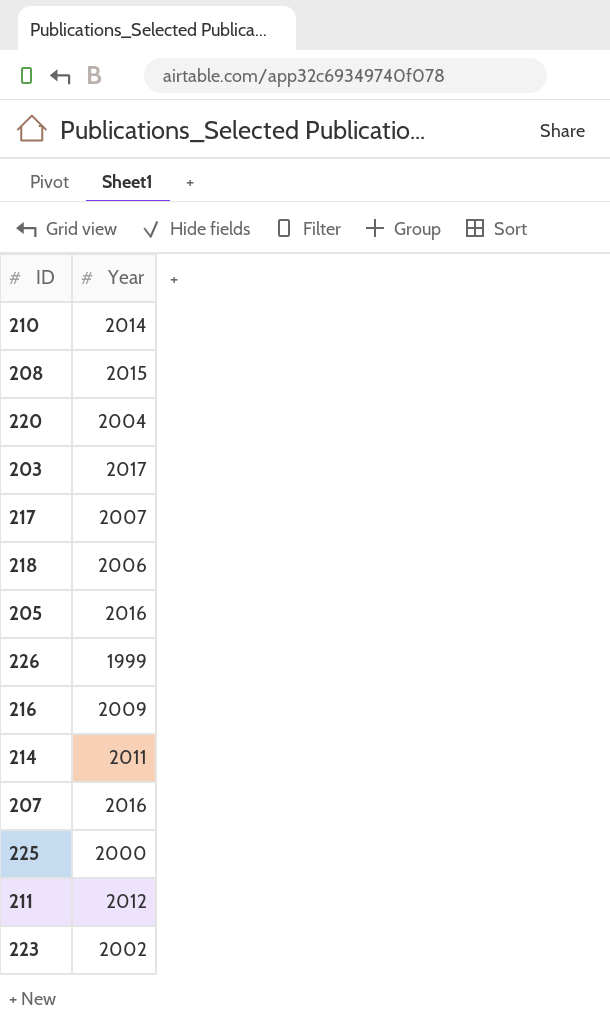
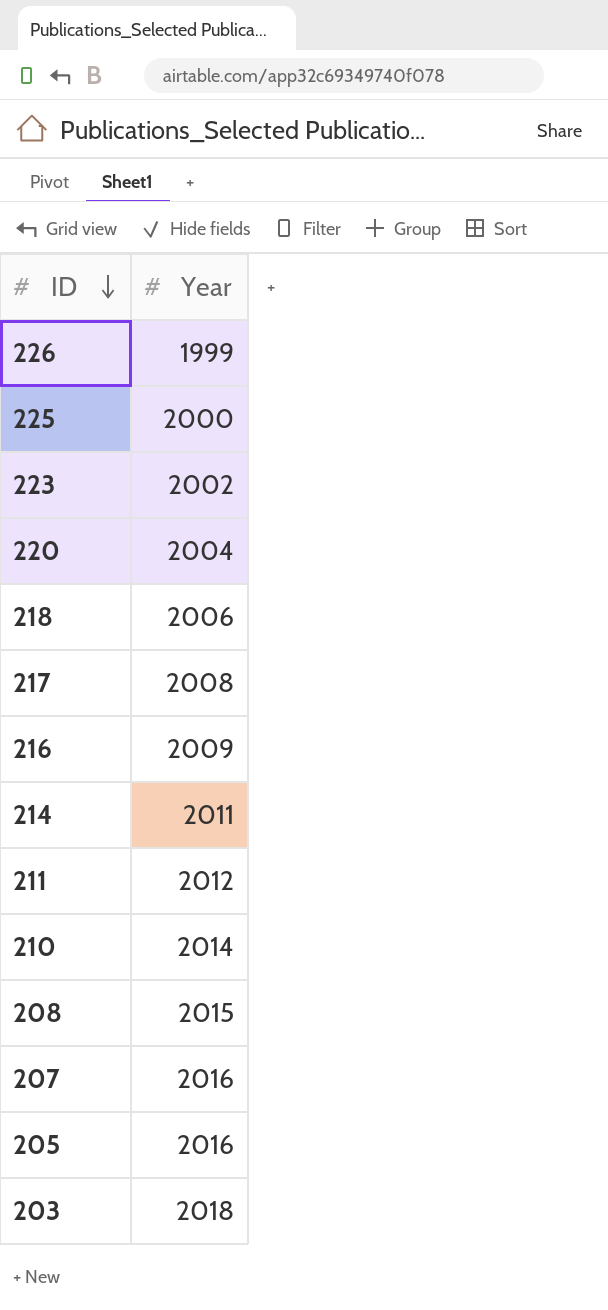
row order: none -> ID descending
217 | Year: 2007 -> 2008
203 | Year: 2017 -> 2018

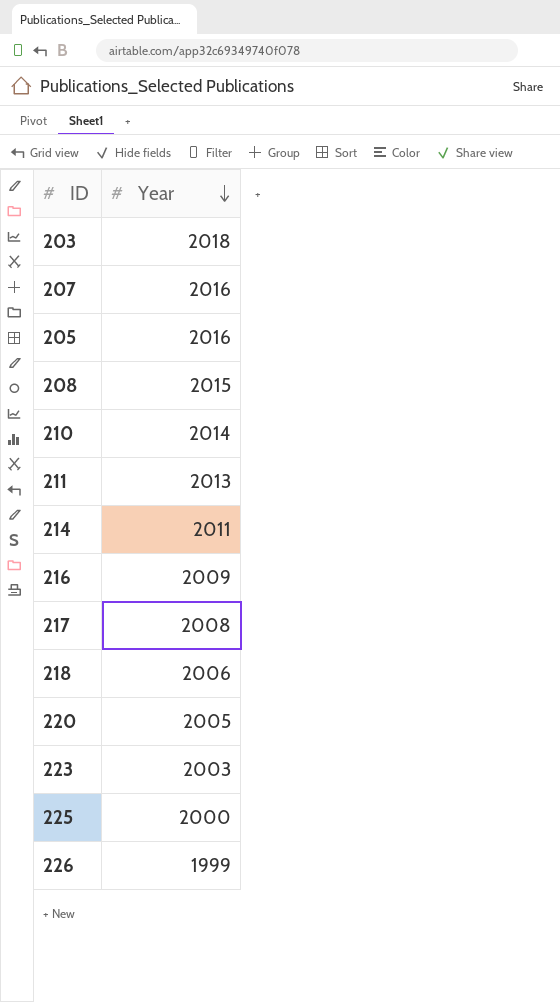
row order: ID descending -> Year descending
211 | Year: 2012 -> 2013
220 | Year: 2004 -> 2005
223 | Year: 2002 -> 2003

